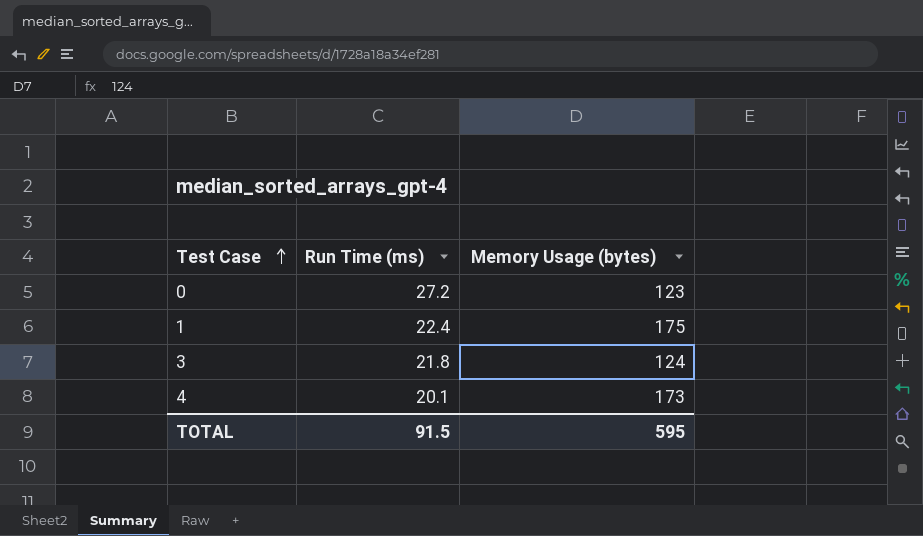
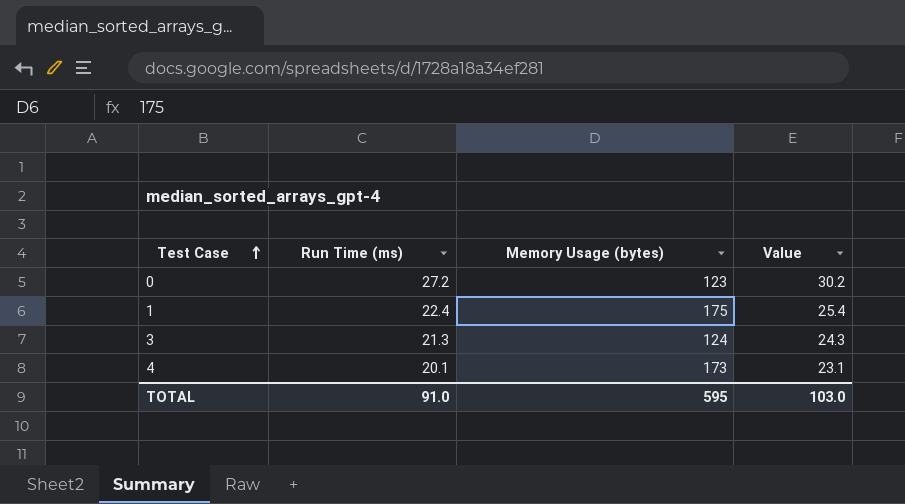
column Value | formula: none -> [Run Time (ms)] + 3
3 | Run Time (ms): 21.8 -> 21.3
TOTAL | Run Time (ms): 91.5 -> 91.0

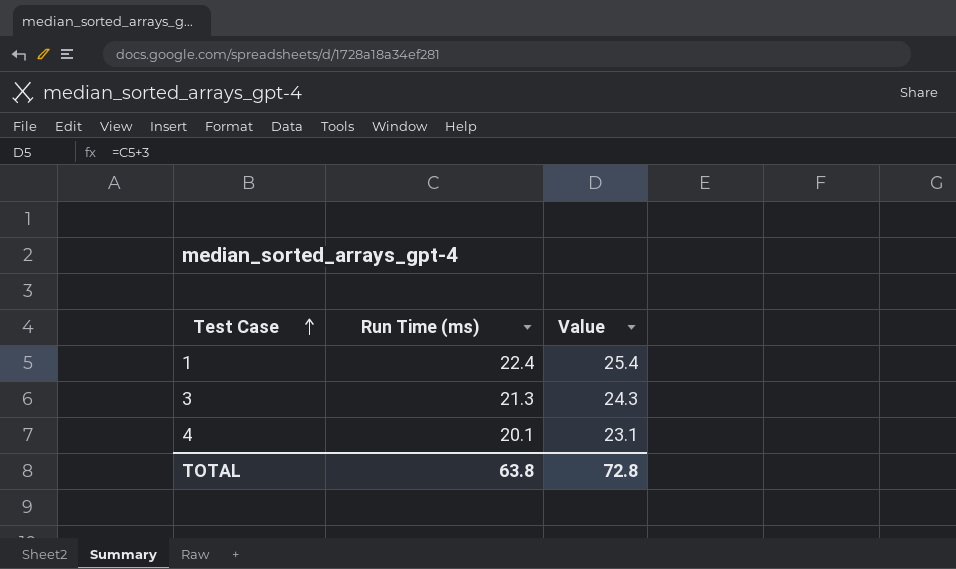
column Memory Usage (bytes) | position: 3 -> none
row 0: 27.2 | 123 | 30.2 -> none
TOTAL | Run Time (ms): 91.0 -> 63.8
TOTAL | Value: 103.0 -> 72.8

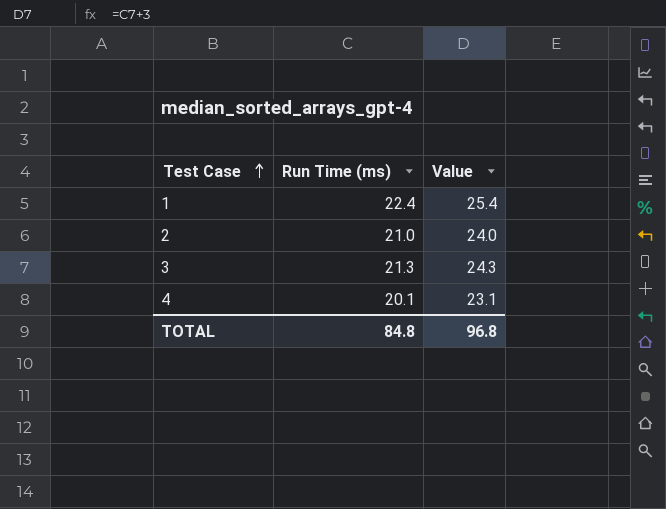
row 2: none -> 21.0 | 24.0
TOTAL | Run Time (ms): 63.8 -> 84.8
TOTAL | Value: 72.8 -> 96.8

